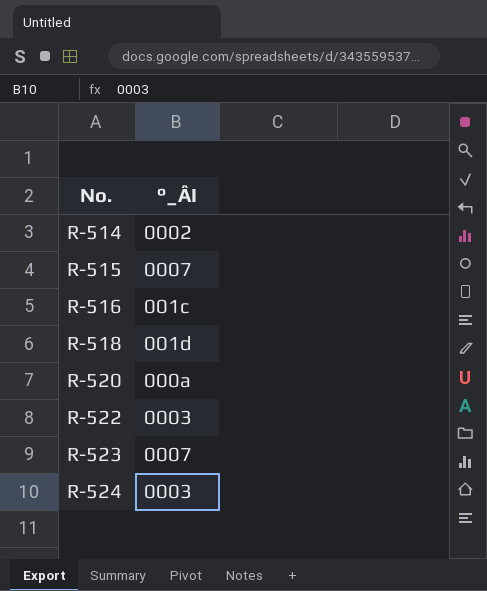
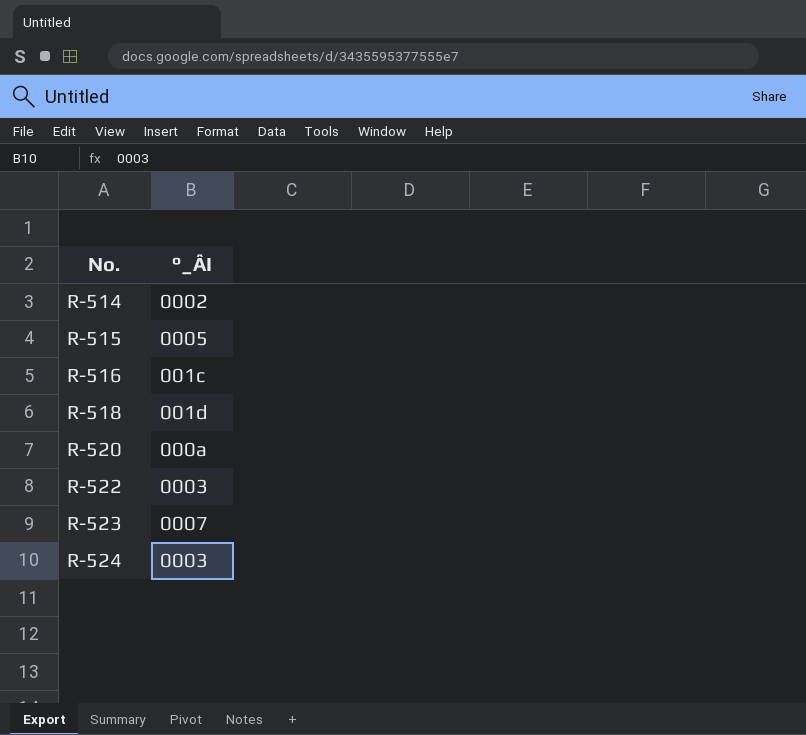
R-515 | °_ÂI: 0007 -> 0005

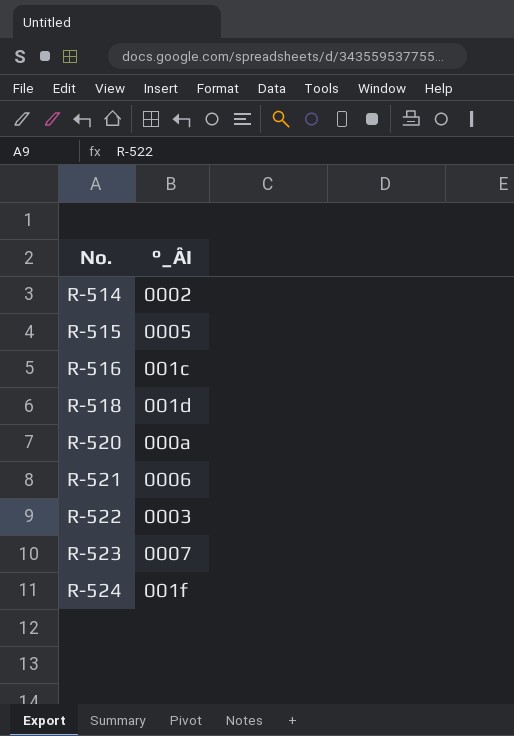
row R-521: none -> 0006
R-524 | °_ÂI: 0003 -> 001f

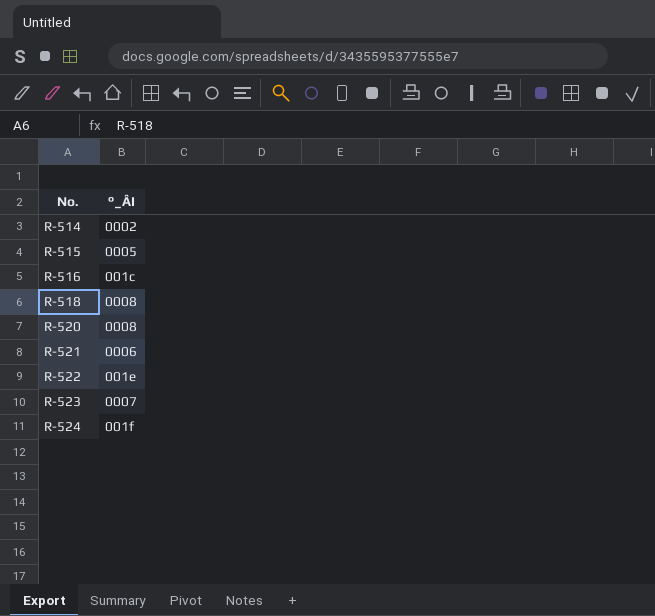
R-518 | °_ÂI: 001d -> 0008
R-520 | °_ÂI: 000a -> 0008
R-522 | °_ÂI: 0003 -> 001e

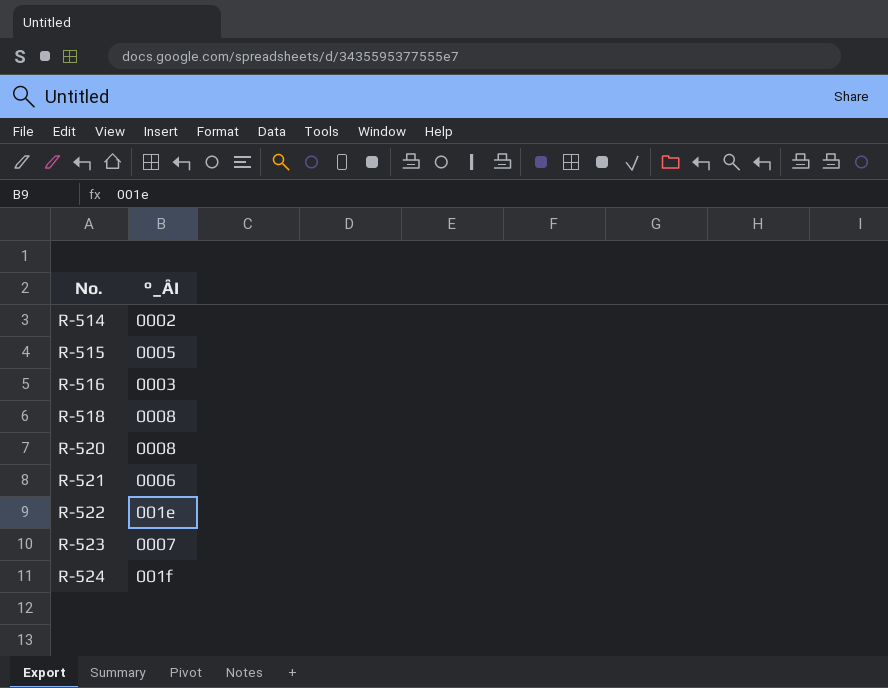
R-516 | °_ÂI: 001c -> 0003

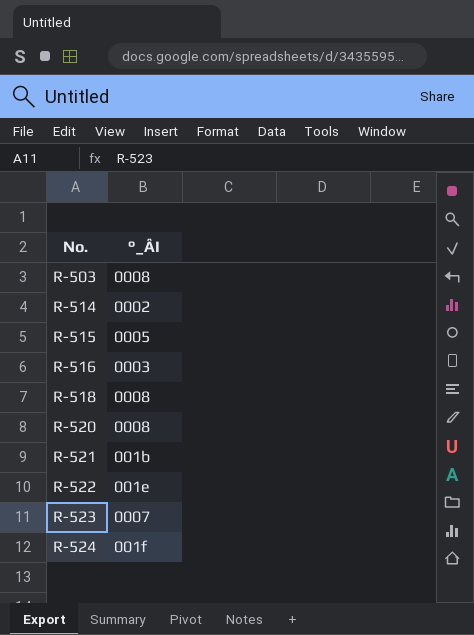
row R-503: none -> 0008
R-521 | °_ÂI: 0006 -> 001b

